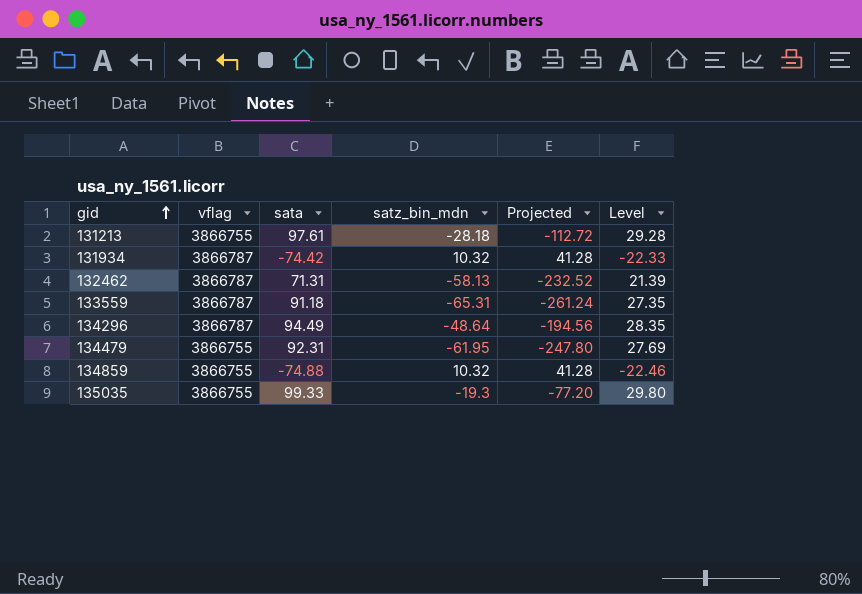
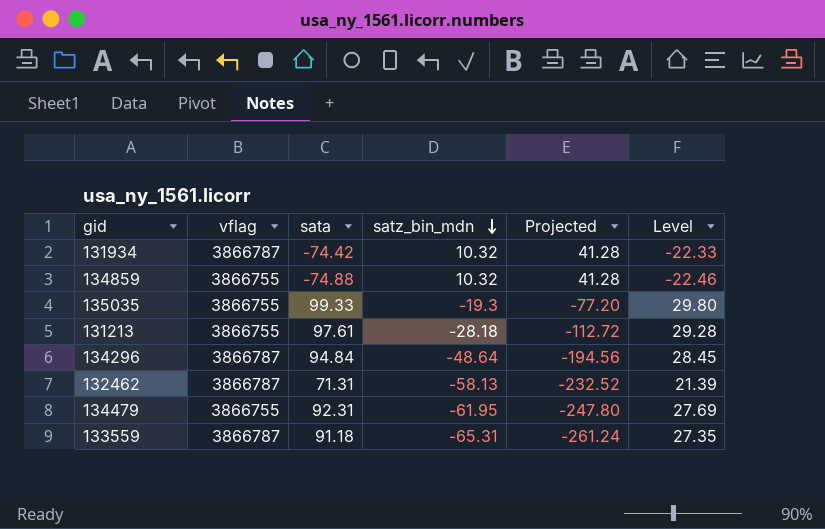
row order: gid ascending -> satz_bin_mdn descending
134296 | sata: 94.49 -> 94.84
134296 | Level: 28.35 -> 28.45

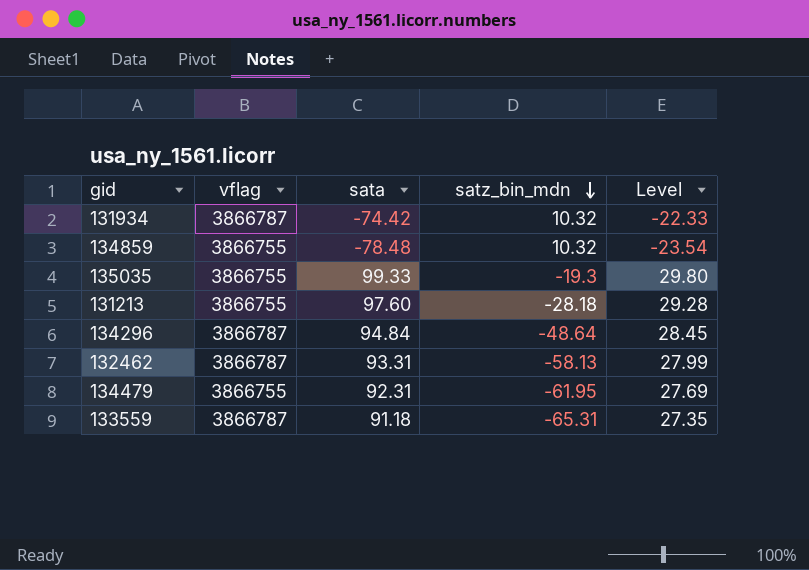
column Projected | formula: [satz_bin_mdn] * 4 -> none
134859 | sata: -74.88 -> -78.48
134859 | Level: -22.46 -> -23.54
131213 | sata: 97.61 -> 97.60
132462 | sata: 71.31 -> 93.31
132462 | Level: 21.39 -> 27.99

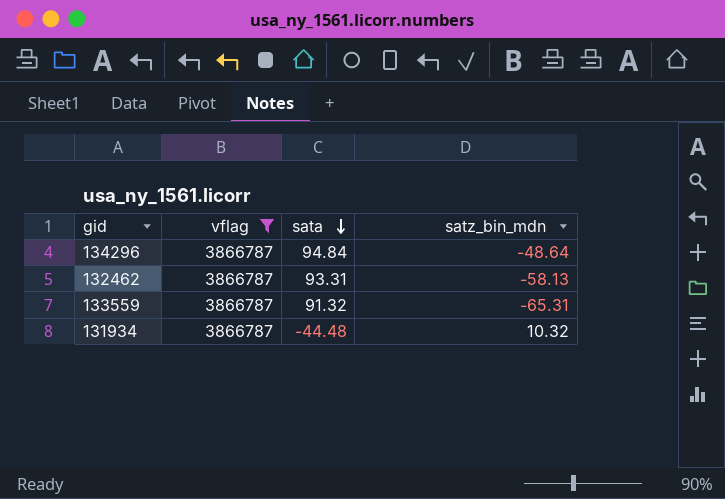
filter: none -> vflag = 3866787
row order: satz_bin_mdn descending -> sata descending
column Level | formula: [sata] * 0.3 -> none
133559 | sata: 91.18 -> 91.32
131934 | sata: -74.42 -> -44.48

